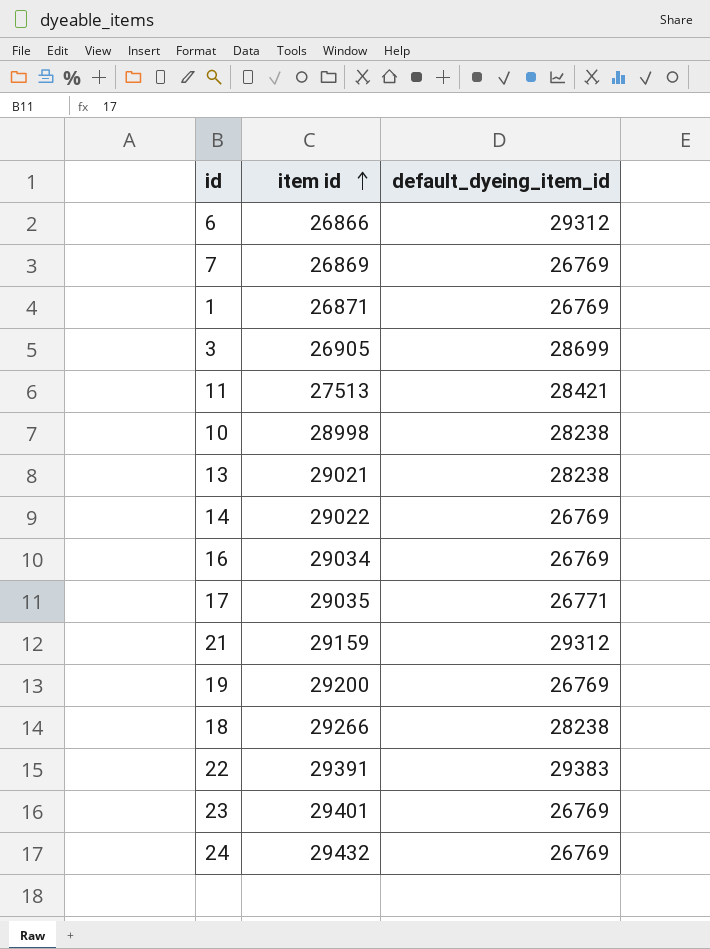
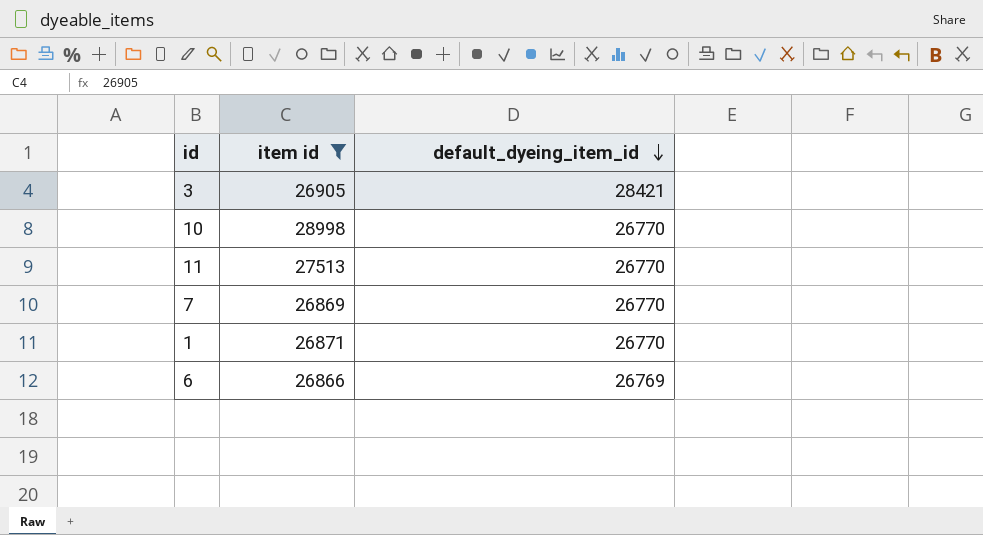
filter: none -> item id <= 28998
row order: item id ascending -> default_dyeing_item_id descending
3 | default_dyeing_item_id: 28699 -> 28421
10 | default_dyeing_item_id: 28238 -> 26770
11 | default_dyeing_item_id: 28421 -> 26770
7 | default_dyeing_item_id: 26769 -> 26770
1 | default_dyeing_item_id: 26769 -> 26770
6 | default_dyeing_item_id: 29312 -> 26769

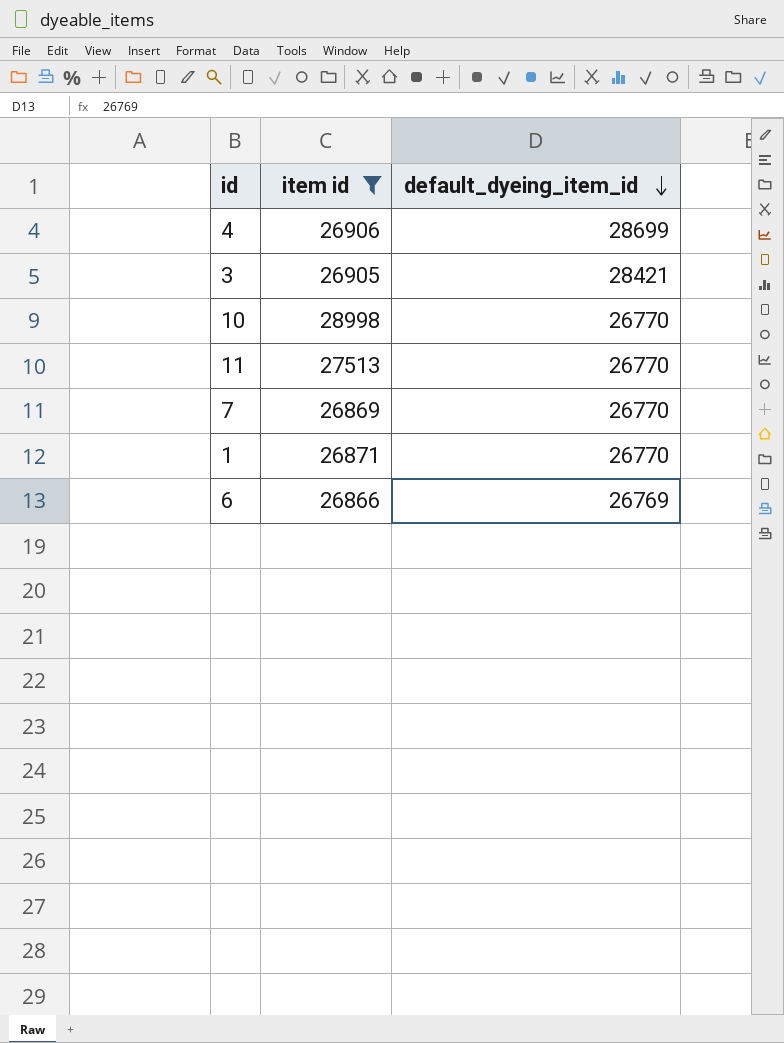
row 4: none -> 26906 | 28699

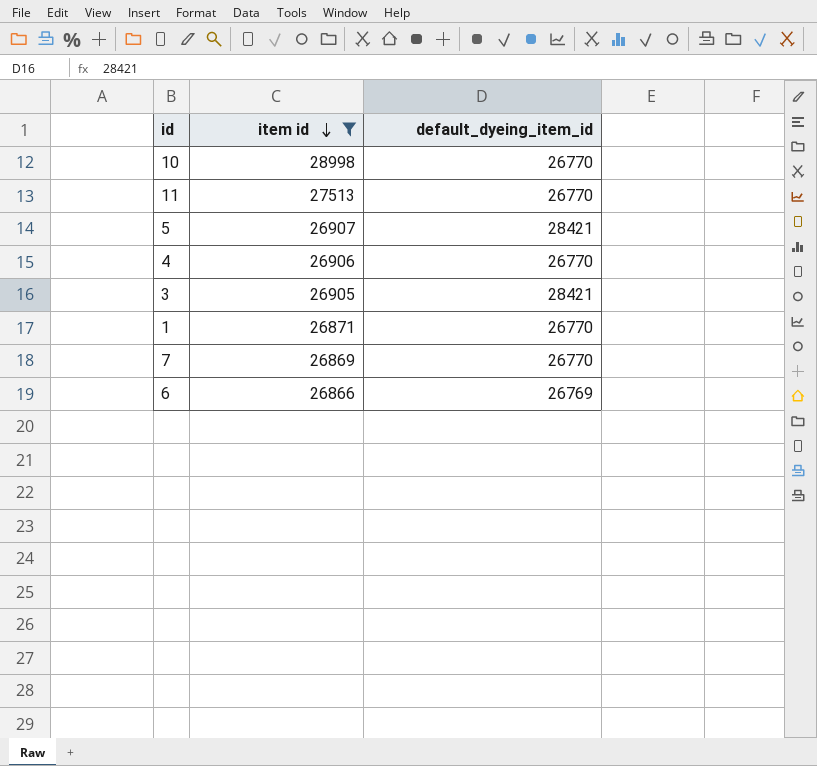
row order: default_dyeing_item_id descending -> item id descending
row 5: none -> 26907 | 28421
4 | default_dyeing_item_id: 28699 -> 26770

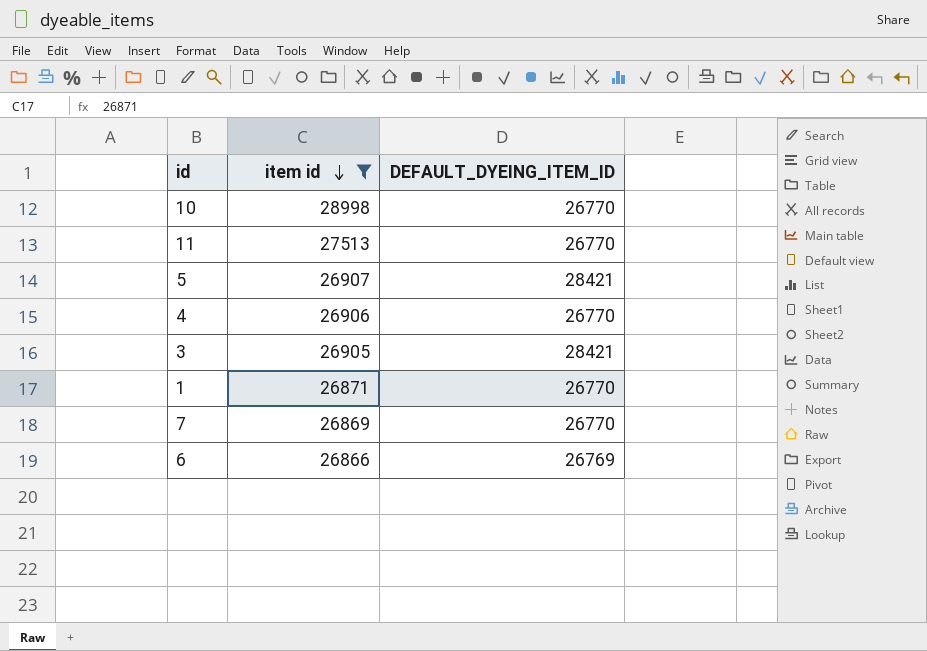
column name: default_dyeing_item_id -> DEFAULT_DYEING_ITEM_ID

